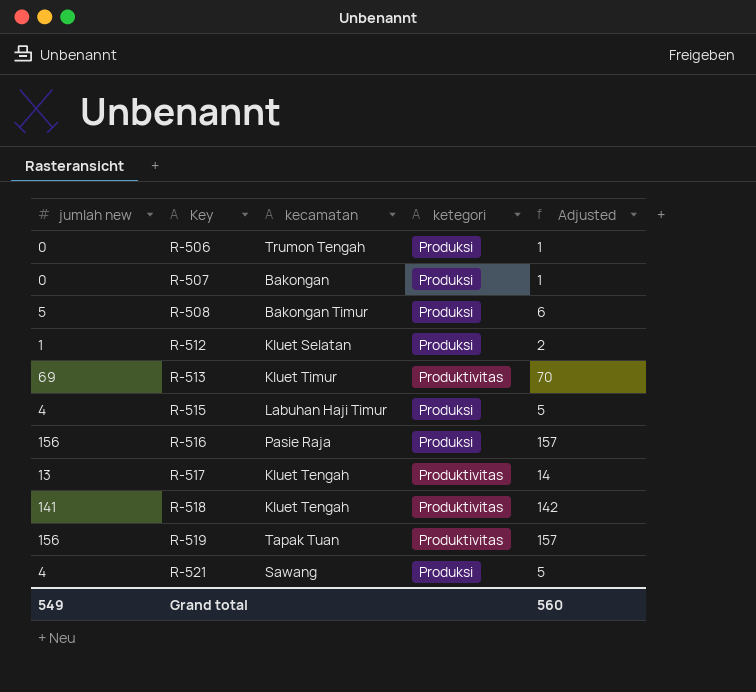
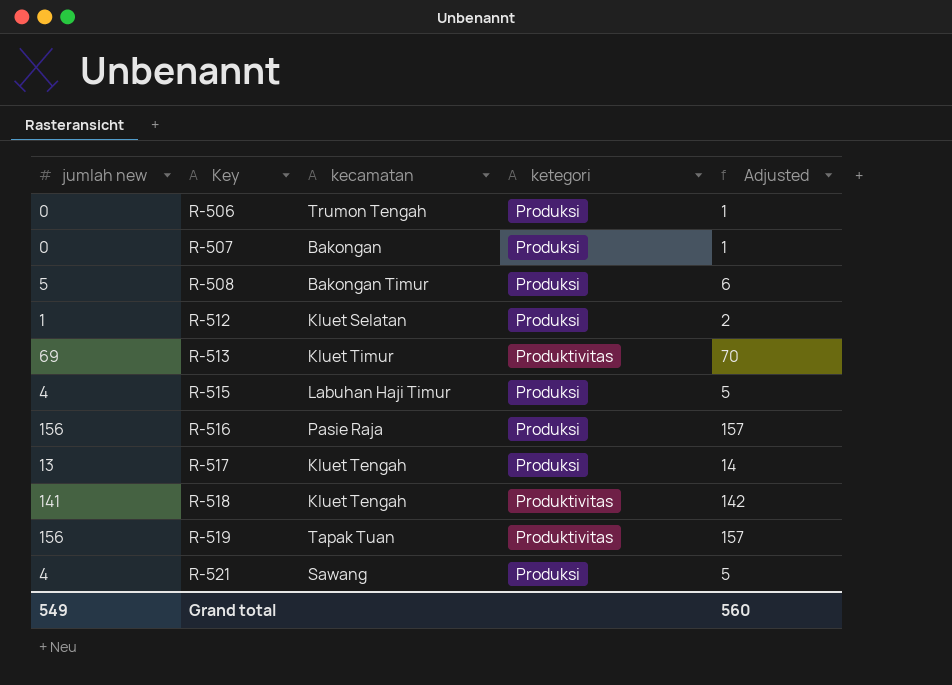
R-517 | ketegori: Produktivitas -> Produksi

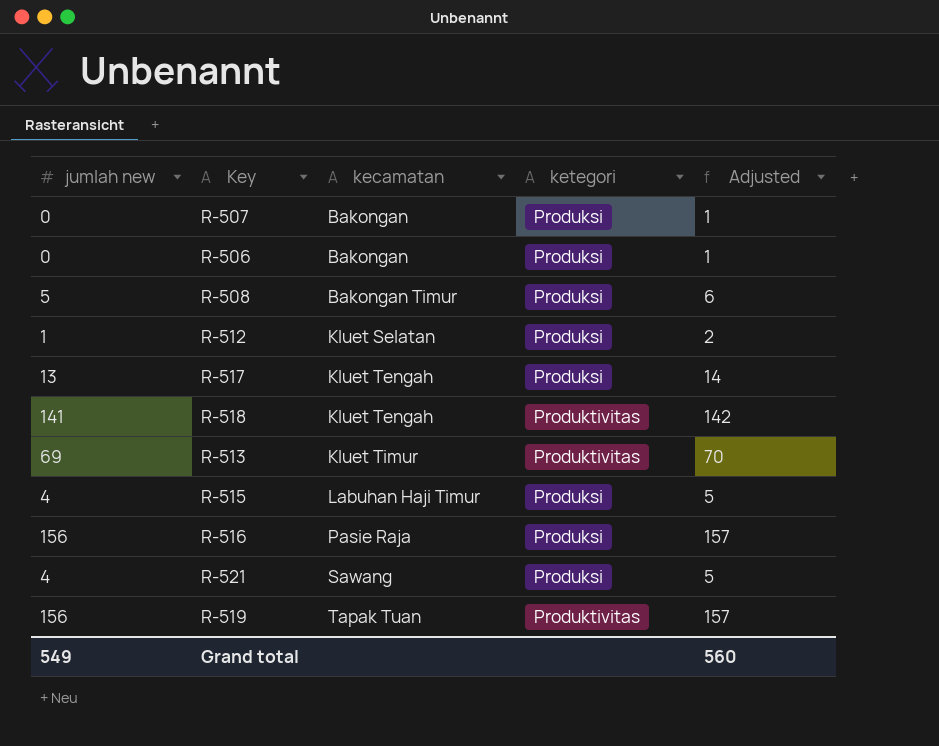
row order: Key ascending -> kecamatan ascending
R-506 | kecamatan: Trumon Tengah -> Bakongan

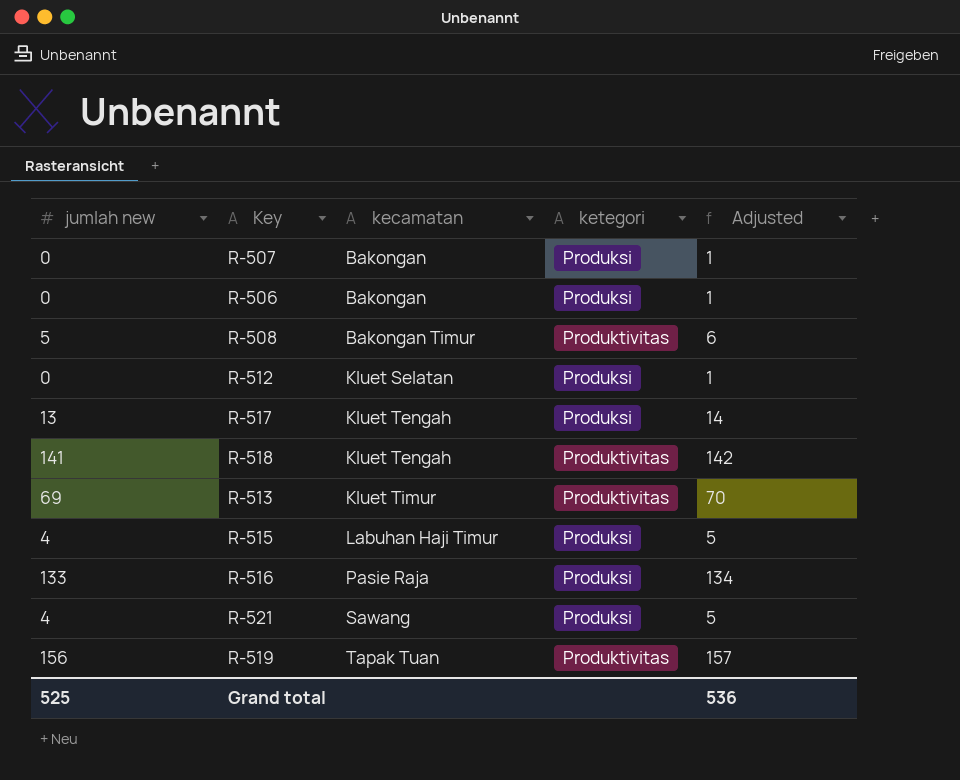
R-508 | ketegori: Produksi -> Produktivitas
R-512 | jumlah new: 1 -> 0
R-512 | Adjusted: 2 -> 1
R-516 | jumlah new: 156 -> 133
R-516 | Adjusted: 157 -> 134
Grand total | jumlah new: 549 -> 525
Grand total | Adjusted: 560 -> 536

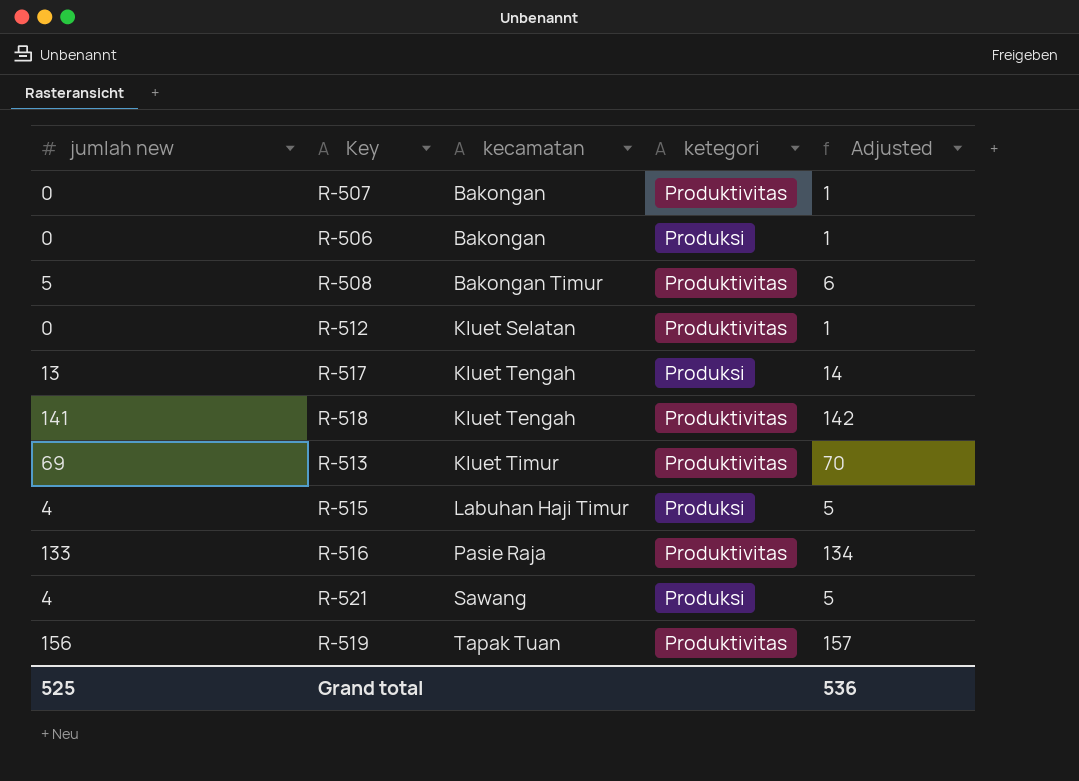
R-507 | ketegori: Produksi -> Produktivitas
R-512 | ketegori: Produksi -> Produktivitas
R-516 | ketegori: Produksi -> Produktivitas

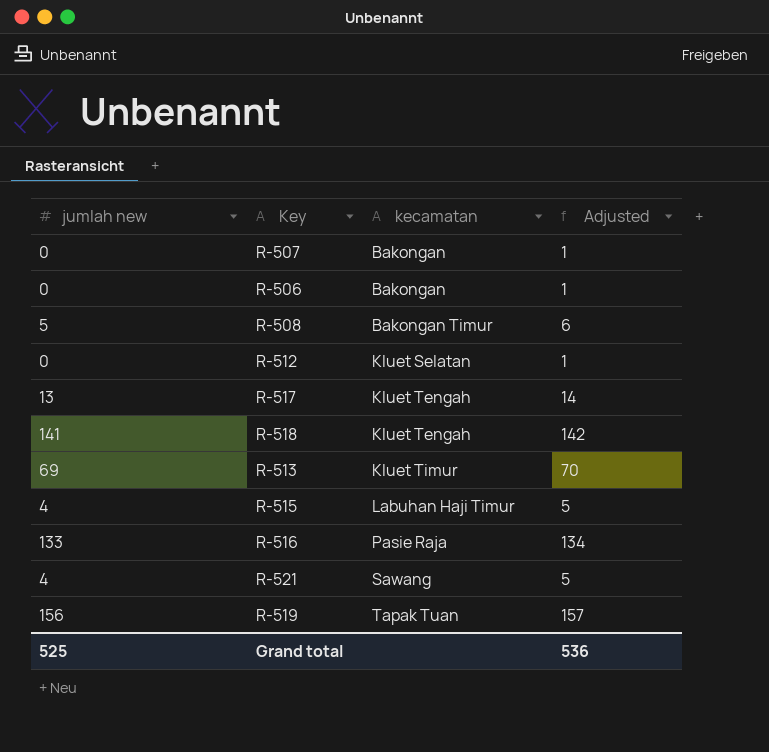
column ketegori | position: 4 -> none

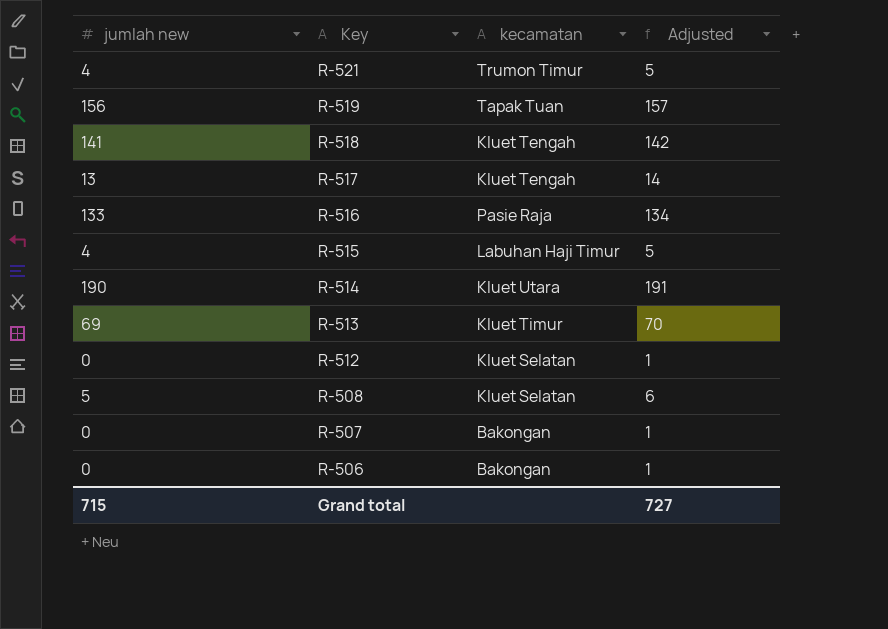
row order: kecamatan ascending -> Key descending
R-521 | kecamatan: Sawang -> Trumon Timur
row R-514: none -> 190 | Kluet Utara | 191
R-508 | kecamatan: Bakongan Timur -> Kluet Selatan
Grand total | jumlah new: 525 -> 715
Grand total | Adjusted: 536 -> 727

